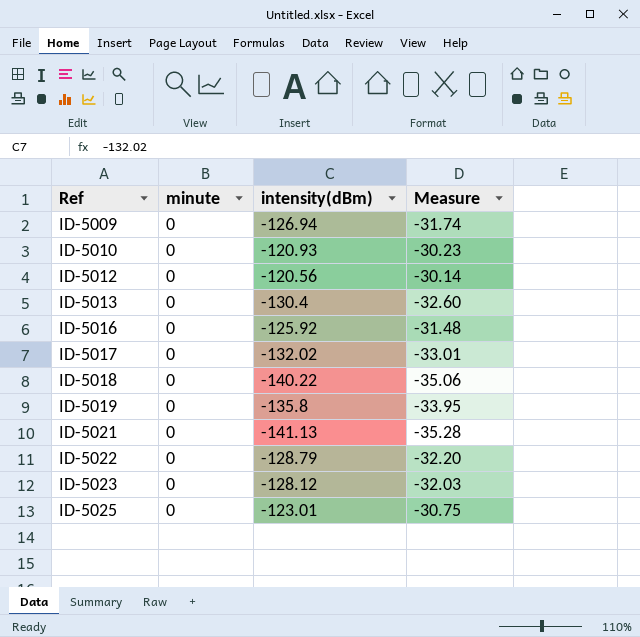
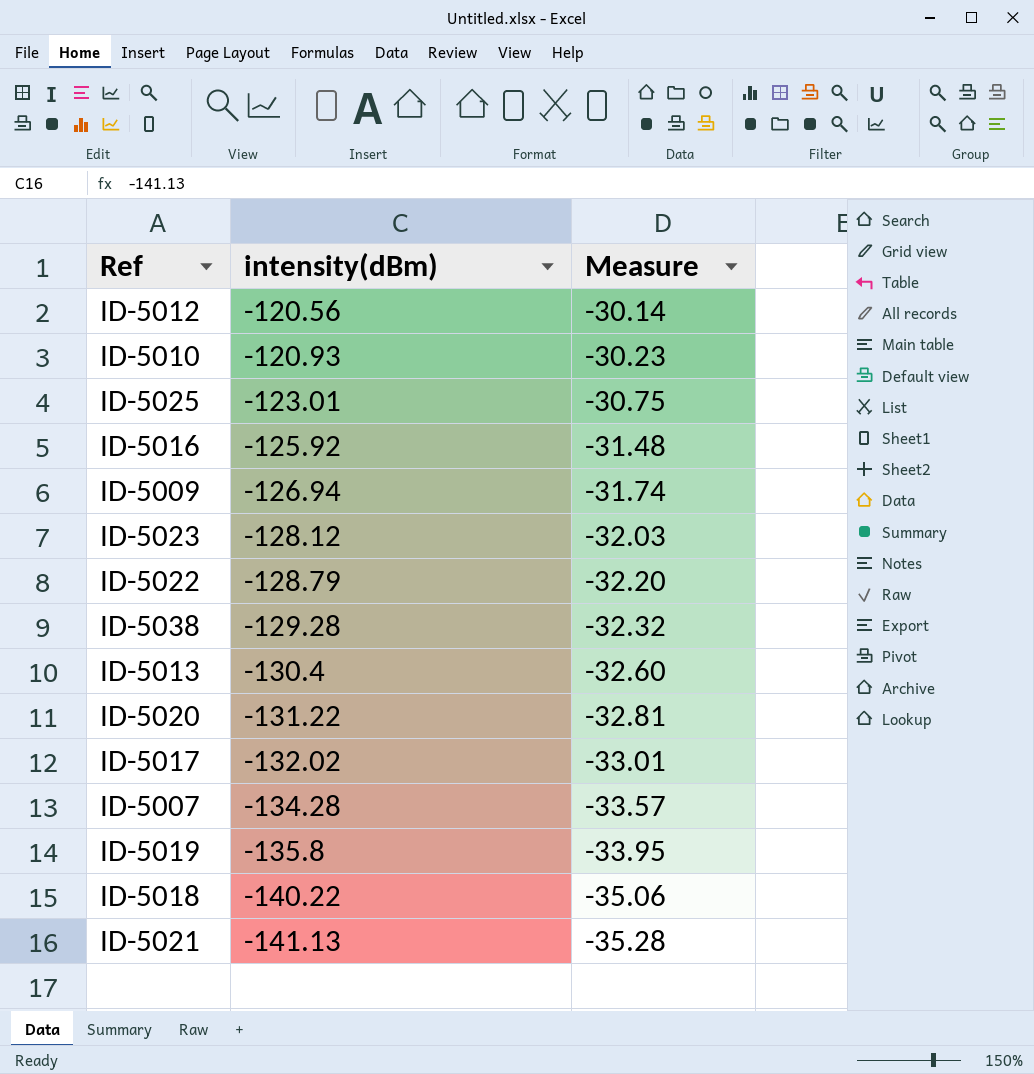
row order: Ref ascending -> intensity(dBm) descending
column minute | position: 2 -> none
row ID-5038: none -> -129.28 | -32.32
row ID-5020: none -> -131.22 | -32.81
row ID-5007: none -> -134.28 | -33.57

